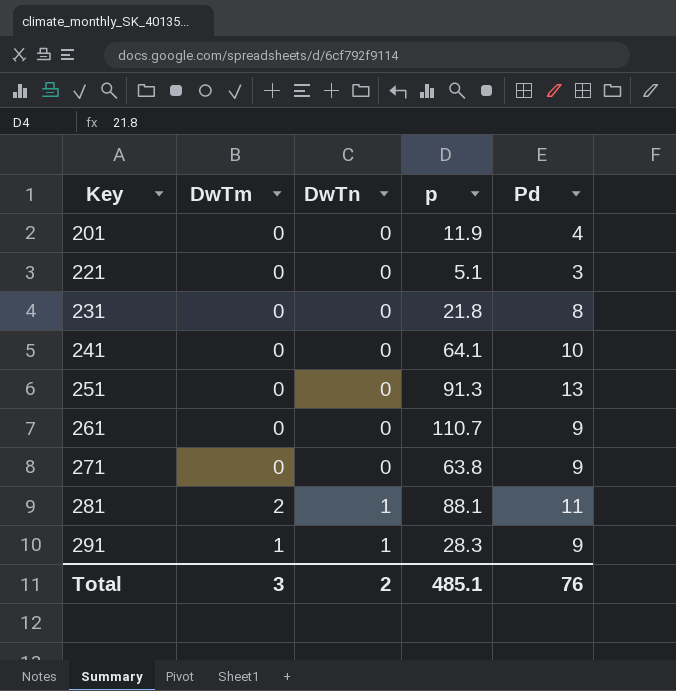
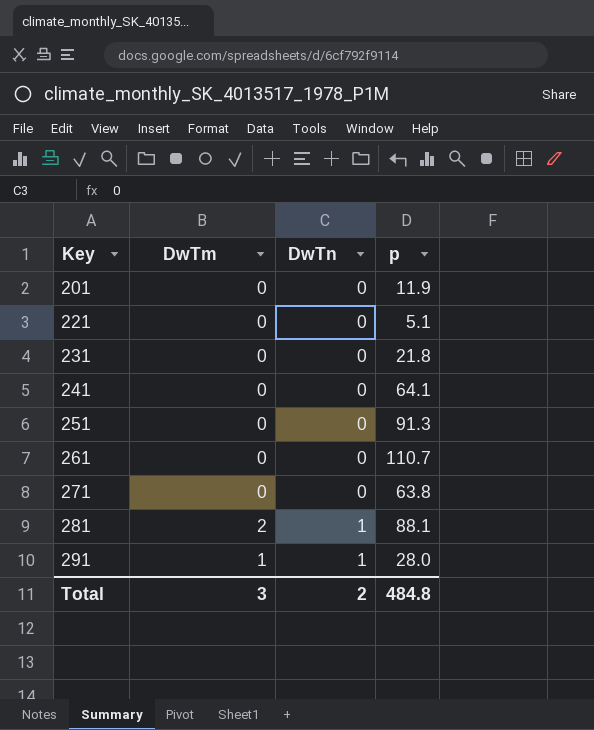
column Pd | position: 5 -> none
291 | p: 28.3 -> 28.0
Total | p: 485.1 -> 484.8

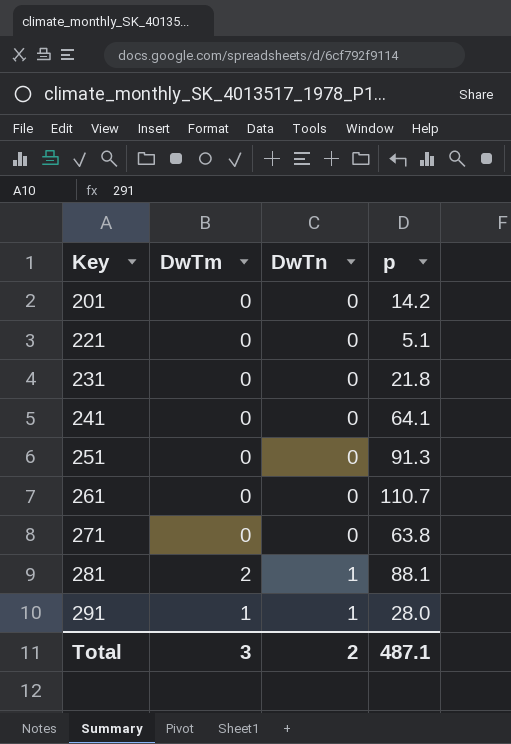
201 | p: 11.9 -> 14.2
Total | p: 484.8 -> 487.1

